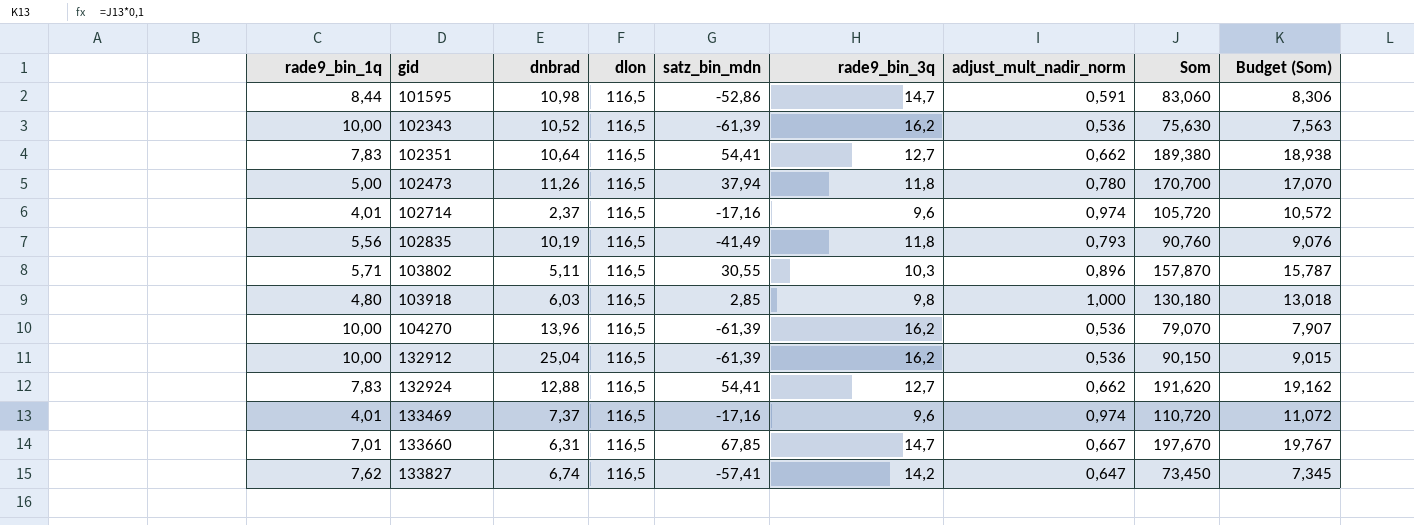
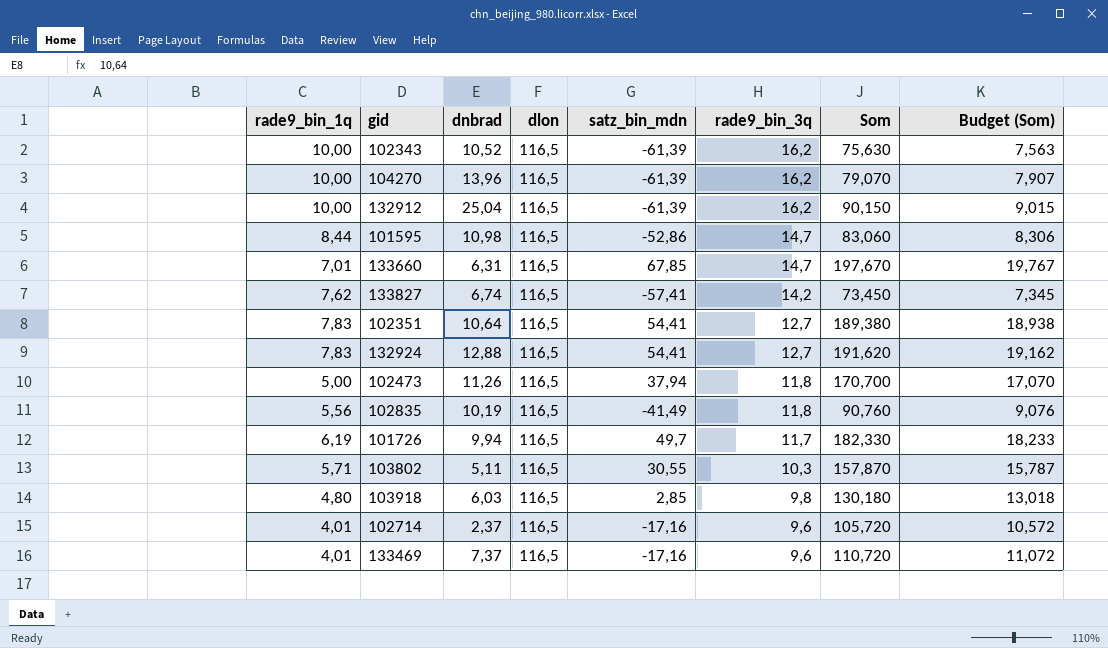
row order: gid ascending -> rade9_bin_3q descending
column adjust_mult_nadir_norm | position: 7 -> none
row 101726: none -> 6,19 | 9,94 | 116,5 | 49,7 | 11,7 | 182,330 | 18,233

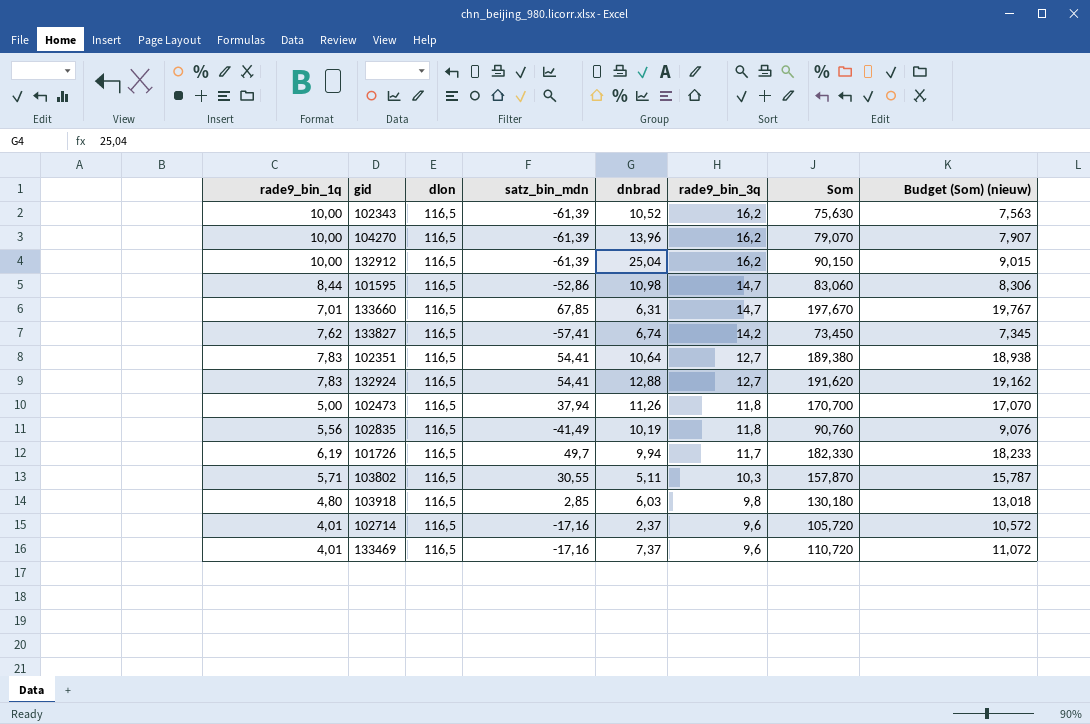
column dnbrad | position: 3 -> 5
column name: Budget (Som) -> Budget (Som) (nieuw)

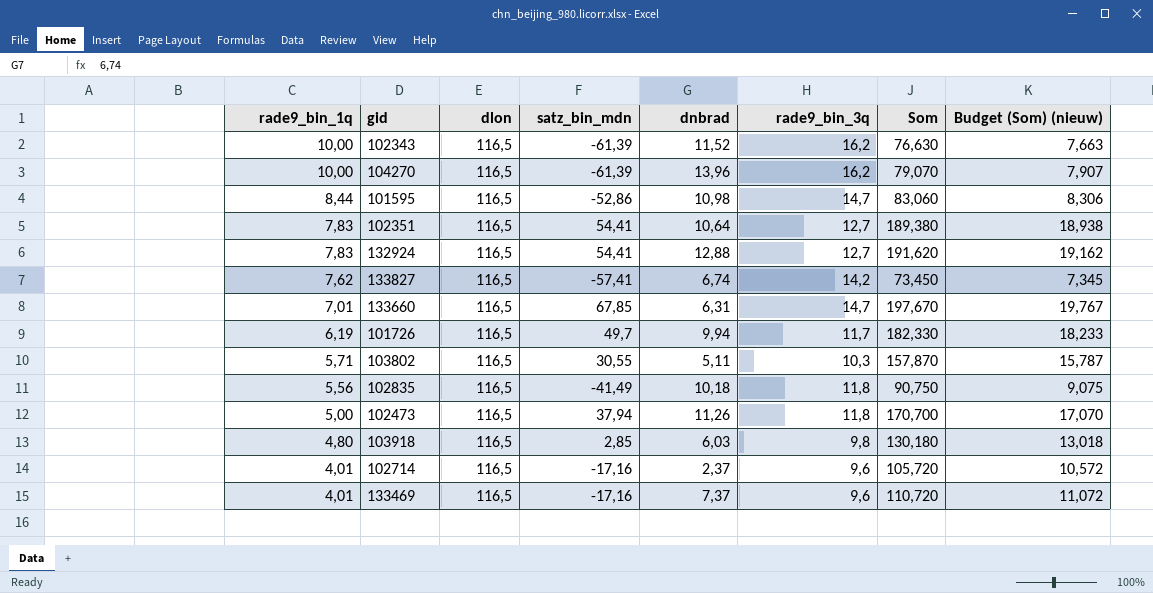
row order: rade9_bin_3q descending -> rade9_bin_1q descending
row 132912: 10,00 | 116,5 | -61,39 | 25,04 | 16,2 | 90,150 | 9,015 -> none
102343 | dnbrad: 10,52 -> 11,52
102343 | Som: 75,630 -> 76,630
102343 | Budget (Som) (nieuw): 7,563 -> 7,663
102835 | dnbrad: 10,19 -> 10,18
102835 | Som: 90,760 -> 90,750
102835 | Budget (Som) (nieuw): 9,076 -> 9,075

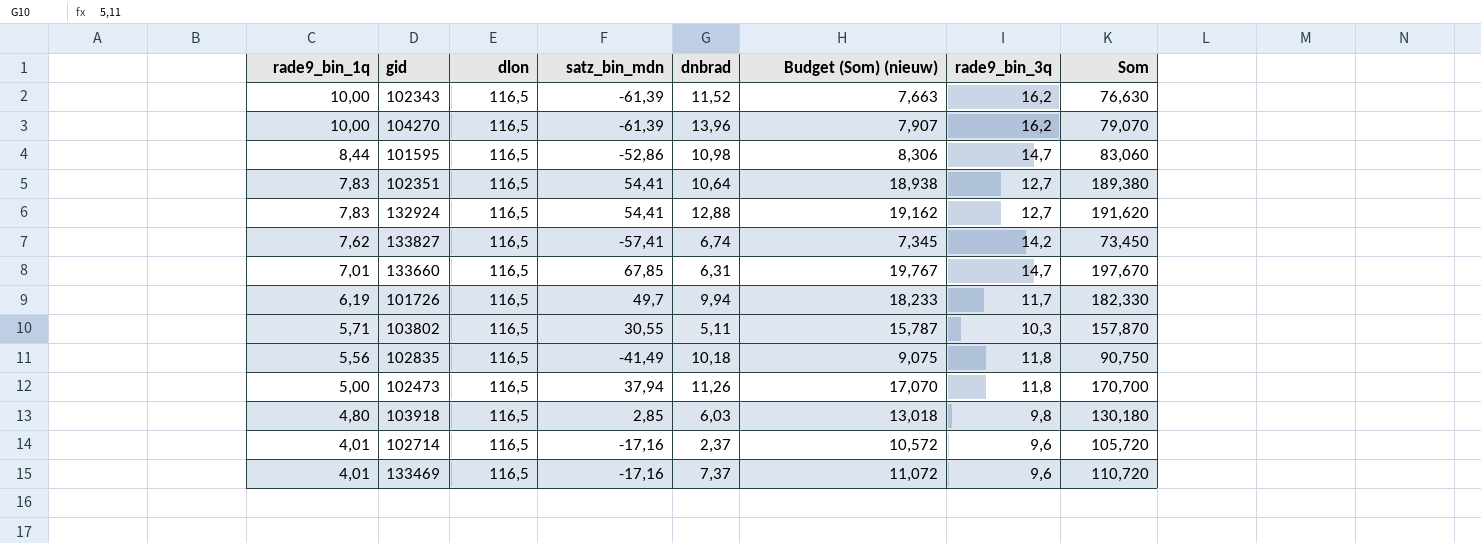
column Budget (Som) (nieuw) | position: 8 -> 6

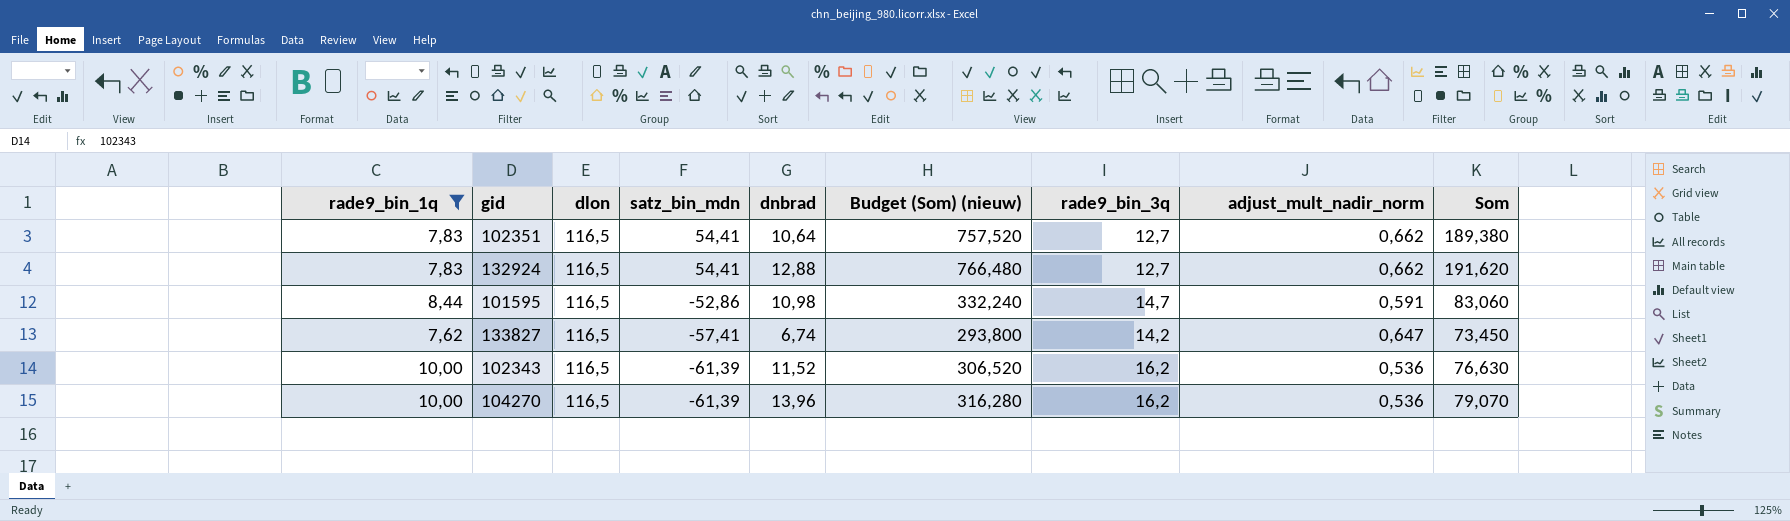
filter: none -> rade9_bin_1q >= 7,62
row order: rade9_bin_1q descending -> satz_bin_mdn descending
column Budget (Som) (nieuw) | formula: [Som] * 0,1 -> [Som] * 4
column adjust_mult_nadir_norm | position: none -> 8

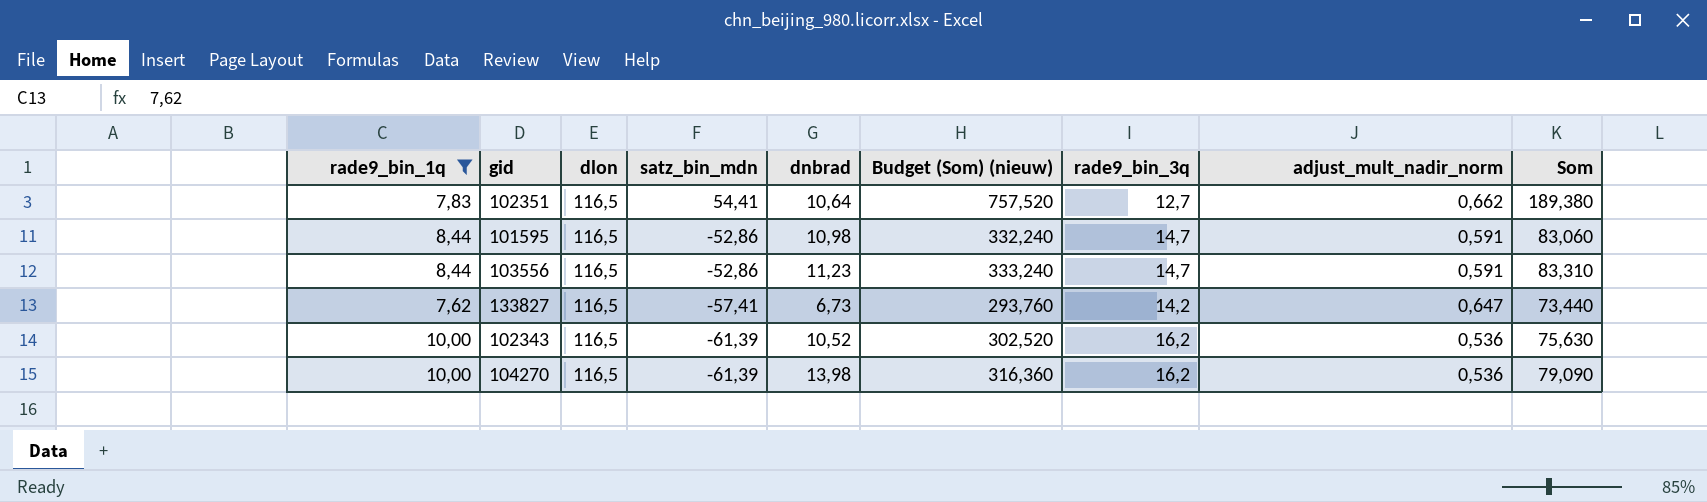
row 132924: 7,83 | 116,5 | 54,41 | 12,88 | 766,480 | 12,7 | 0,662 | 191,620 -> none
row 103556: none -> 8,44 | 116,5 | -52,86 | 11,23 | 333,240 | 14,7 | 0,591 | 83,310
133827 | dnbrad: 6,74 -> 6,73
133827 | Budget (Som) (nieuw): 293,800 -> 293,760
133827 | Som: 73,450 -> 73,440
102343 | dnbrad: 11,52 -> 10,52
102343 | Budget (Som) (nieuw): 306,520 -> 302,520
102343 | Som: 76,630 -> 75,630
104270 | dnbrad: 13,96 -> 13,98
104270 | Budget (Som) (nieuw): 316,280 -> 316,360
104270 | Som: 79,070 -> 79,090

